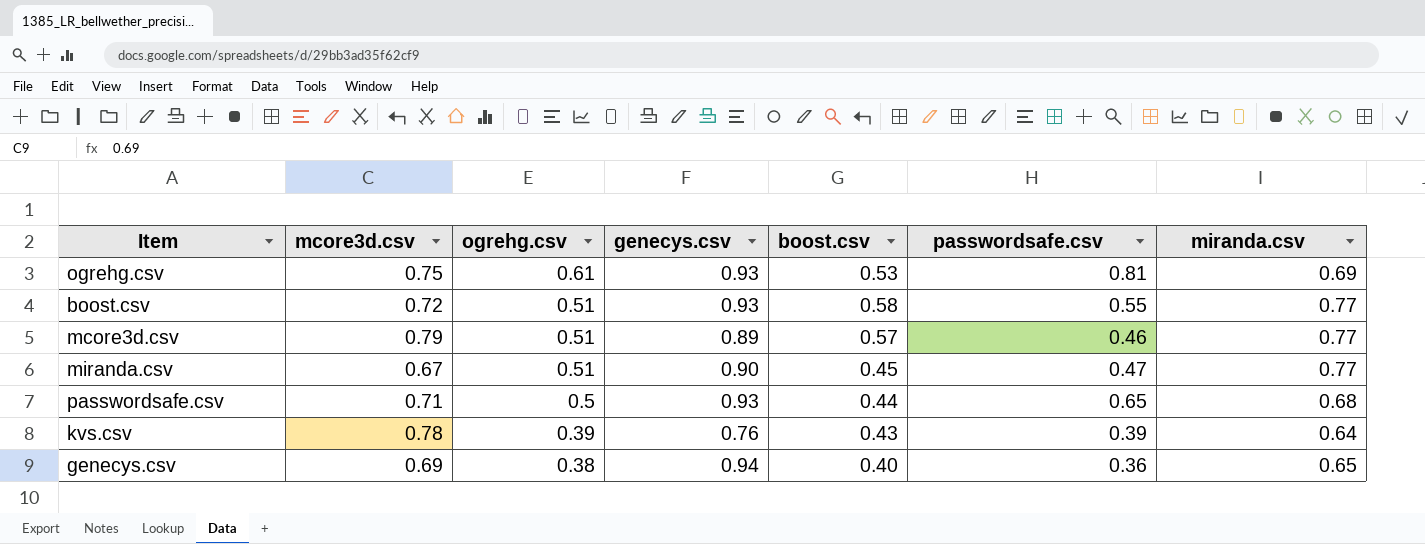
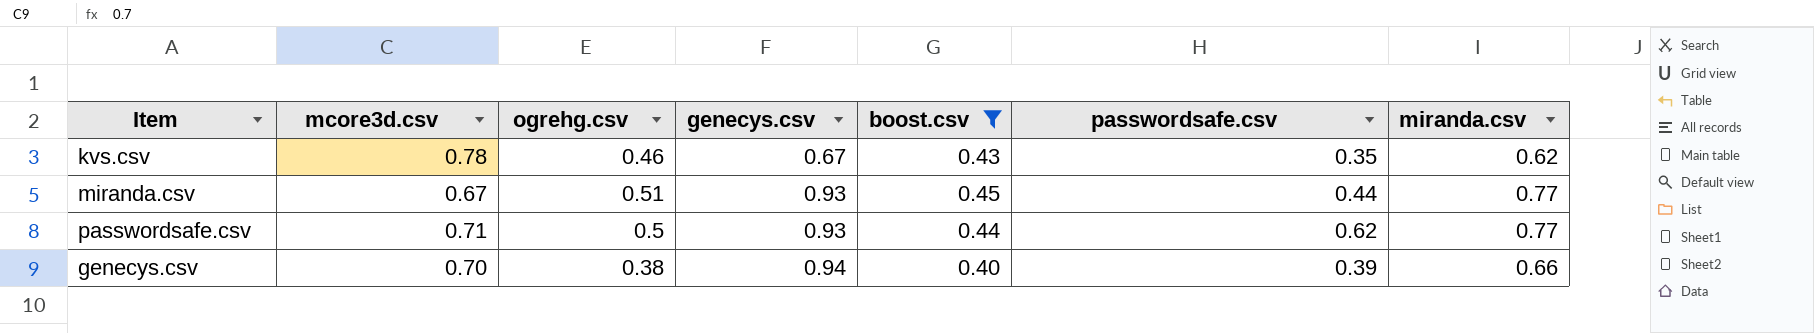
filter: none -> boost.csv <= 0.45
row order: ogrehg.csv descending -> genecys.csv ascending
kvs.csv | ogrehg.csv: 0.39 -> 0.46
kvs.csv | genecys.csv: 0.76 -> 0.67
kvs.csv | passwordsafe.csv: 0.39 -> 0.35
kvs.csv | miranda.csv: 0.64 -> 0.62
miranda.csv | genecys.csv: 0.90 -> 0.93
miranda.csv | passwordsafe.csv: 0.47 -> 0.44
passwordsafe.csv | passwordsafe.csv: 0.65 -> 0.62
passwordsafe.csv | miranda.csv: 0.68 -> 0.77
genecys.csv | mcore3d.csv: 0.69 -> 0.70
genecys.csv | passwordsafe.csv: 0.36 -> 0.39
genecys.csv | miranda.csv: 0.65 -> 0.66

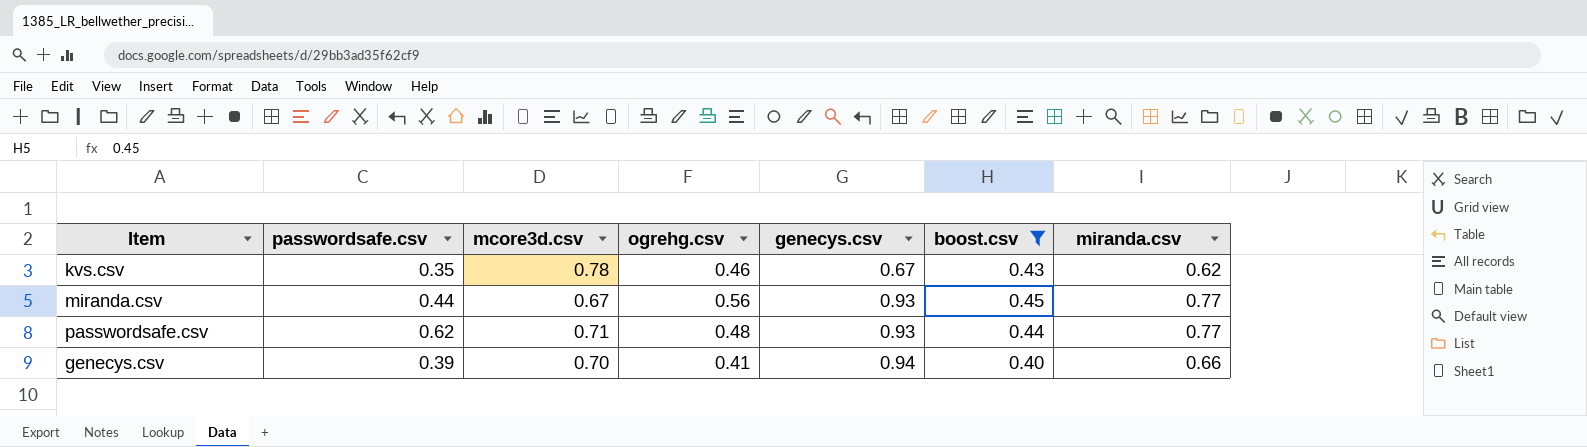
column passwordsafe.csv | position: 6 -> 2
miranda.csv | ogrehg.csv: 0.51 -> 0.56
passwordsafe.csv | ogrehg.csv: 0.5 -> 0.48
genecys.csv | ogrehg.csv: 0.38 -> 0.41

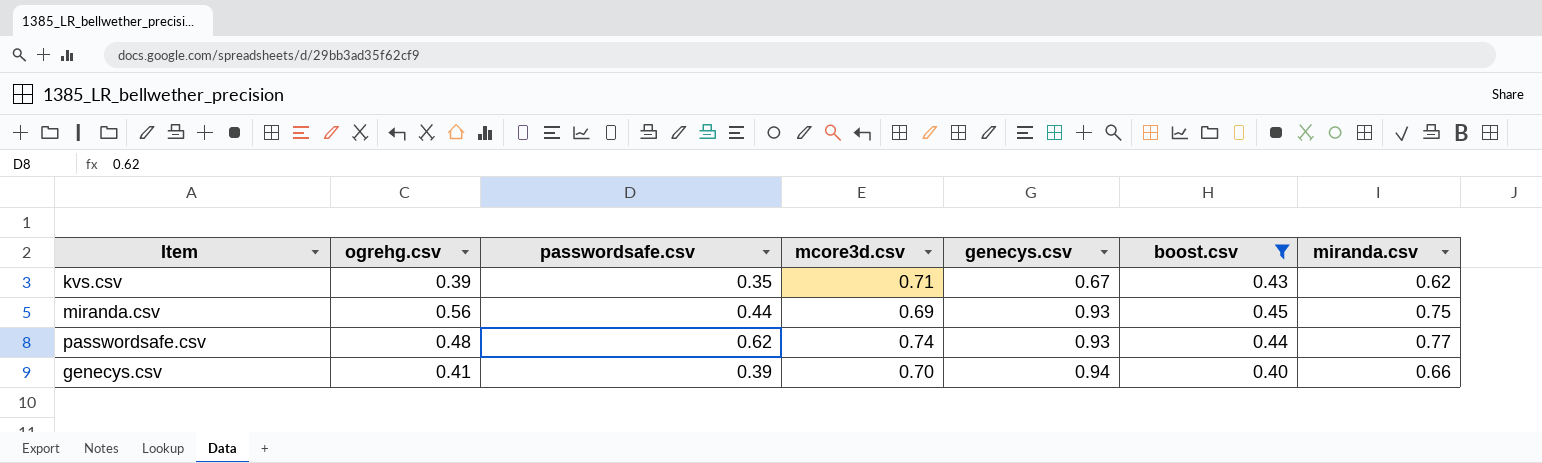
column ogrehg.csv | position: 4 -> 2
kvs.csv | ogrehg.csv: 0.46 -> 0.39
kvs.csv | mcore3d.csv: 0.78 -> 0.71
miranda.csv | mcore3d.csv: 0.67 -> 0.69
miranda.csv | miranda.csv: 0.77 -> 0.75
passwordsafe.csv | mcore3d.csv: 0.71 -> 0.74

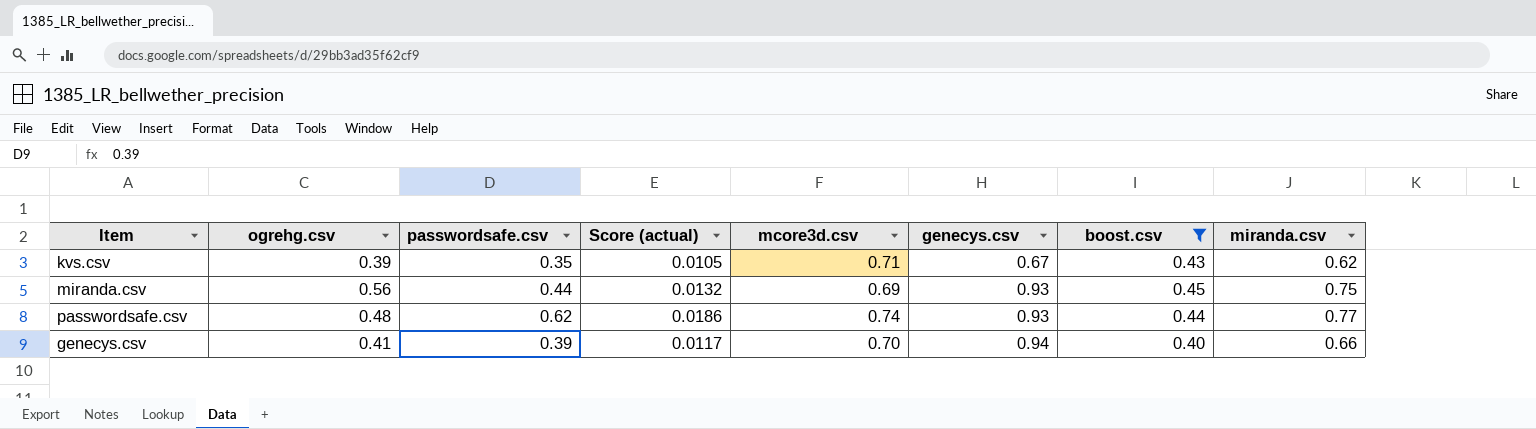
column Score (actual) | formula: none -> [passwordsafe.csv] * 0.03

